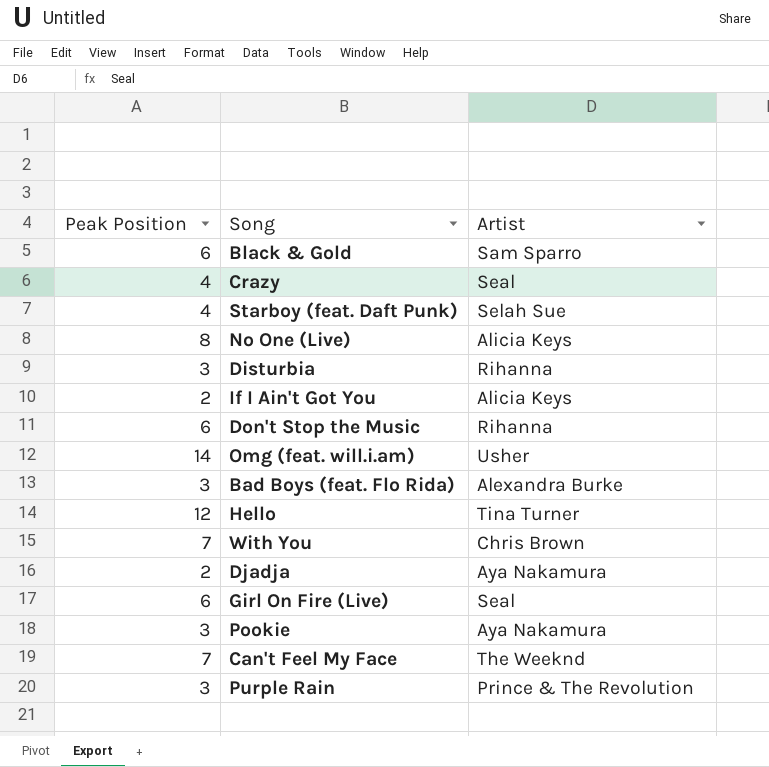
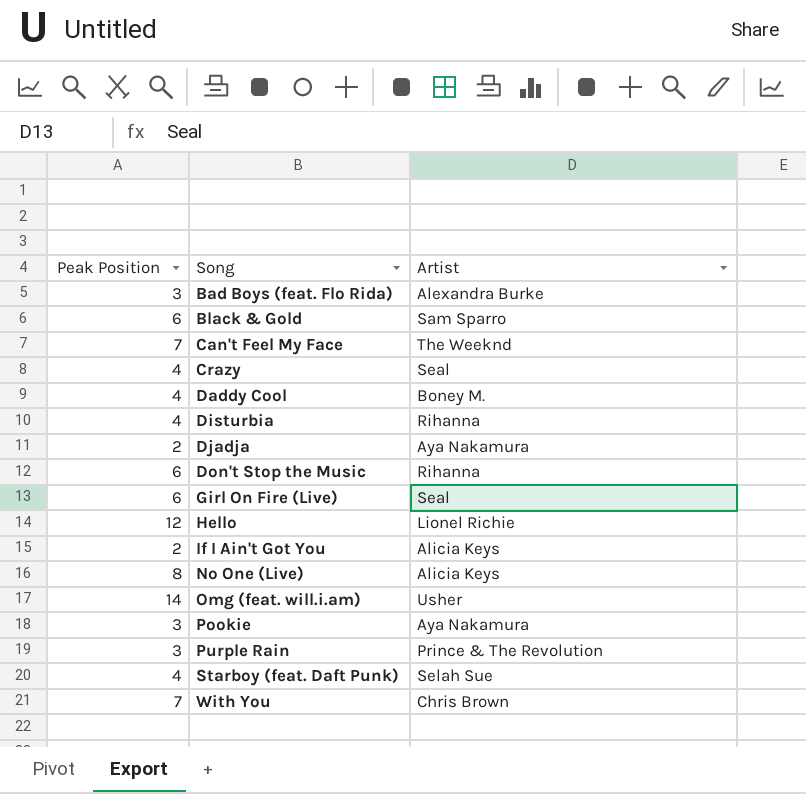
row order: none -> Song ascending
row Daddy Cool: none -> 4 | Boney M.
Disturbia | Peak Position: 3 -> 4
Hello | Artist: Tina Turner -> Lionel Richie

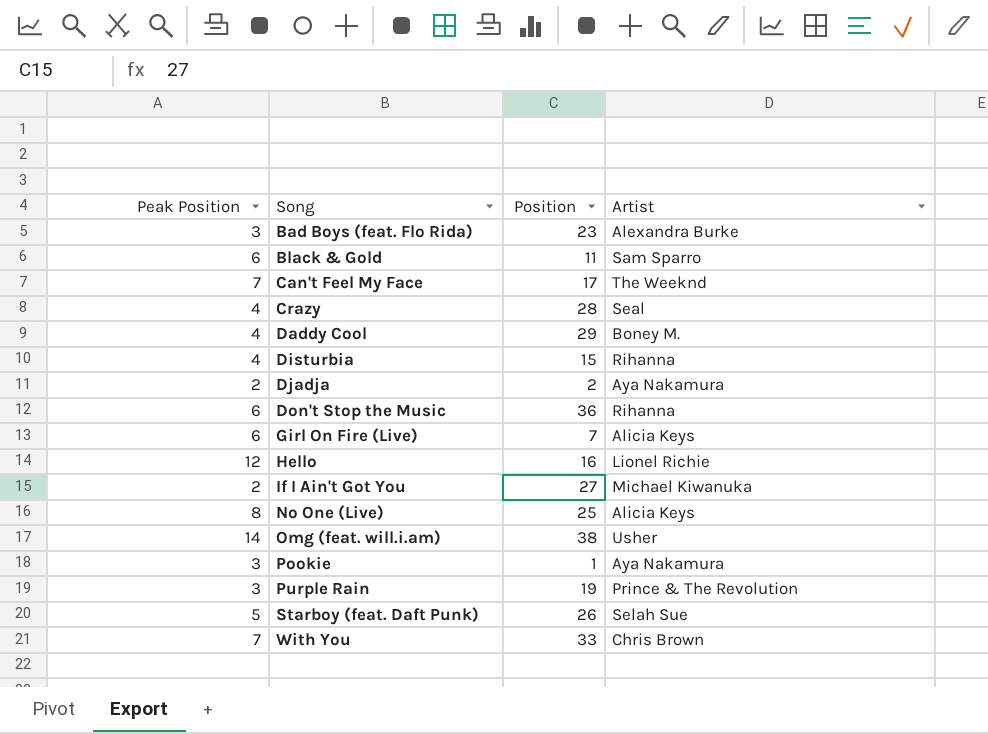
column Position | position: none -> 3
Girl On Fire (Live) | Artist: Seal -> Alicia Keys
If I Ain't Got You | Artist: Alicia Keys -> Michael Kiwanuka
Starboy (feat. Daft Punk) | Peak Position: 4 -> 5

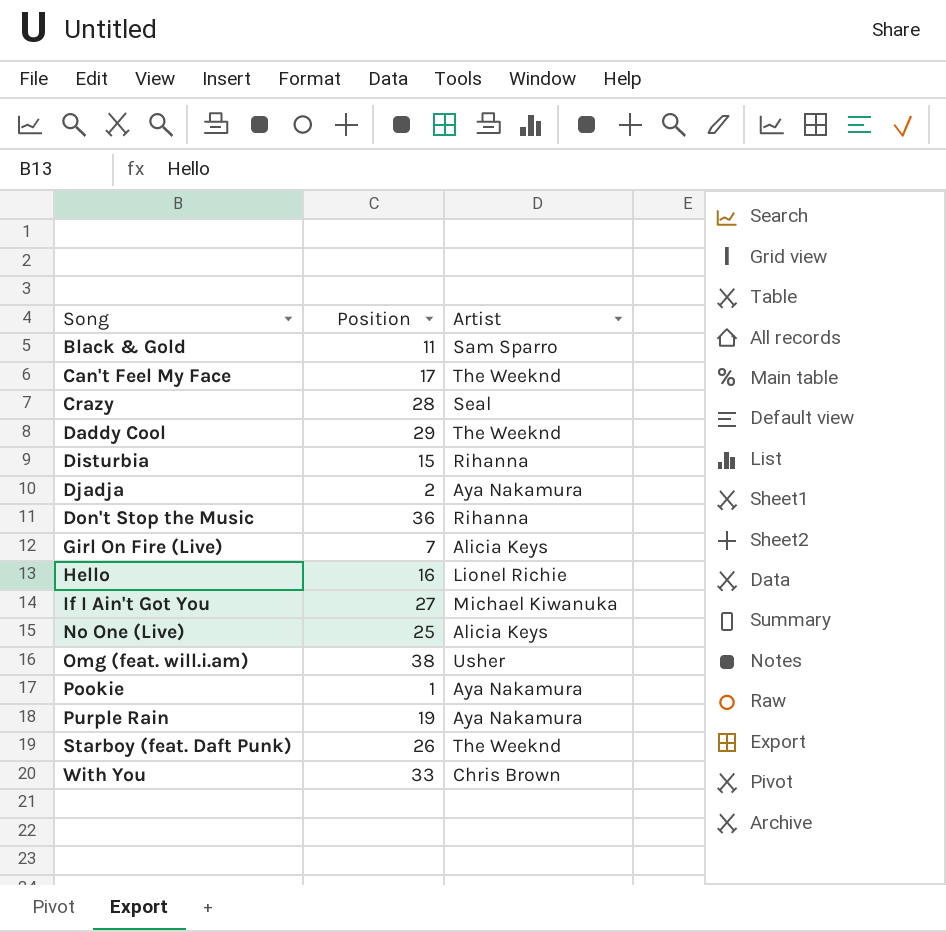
column Peak Position | position: 1 -> none
row Bad Boys (feat. Flo Rida): 3 | 23 | Alexandra Burke -> none
Daddy Cool | Artist: Boney M. -> The Weeknd
Purple Rain | Artist: Prince & The Revolution -> Aya Nakamura
Starboy (feat. Daft Punk) | Artist: Selah Sue -> The Weeknd

